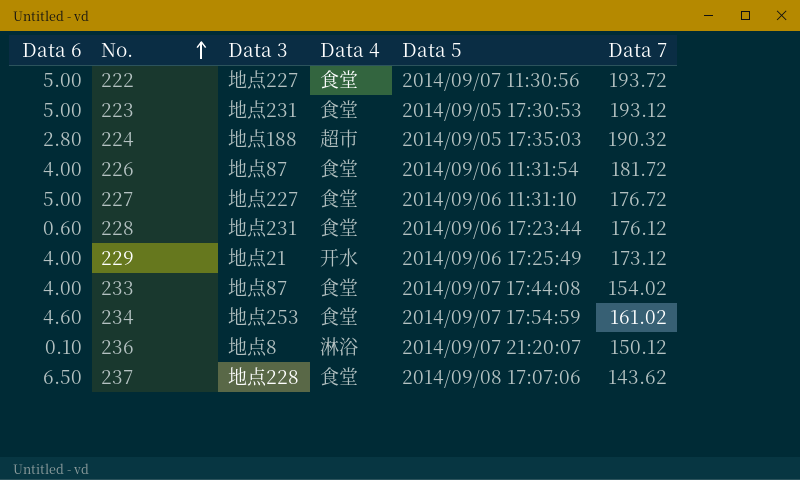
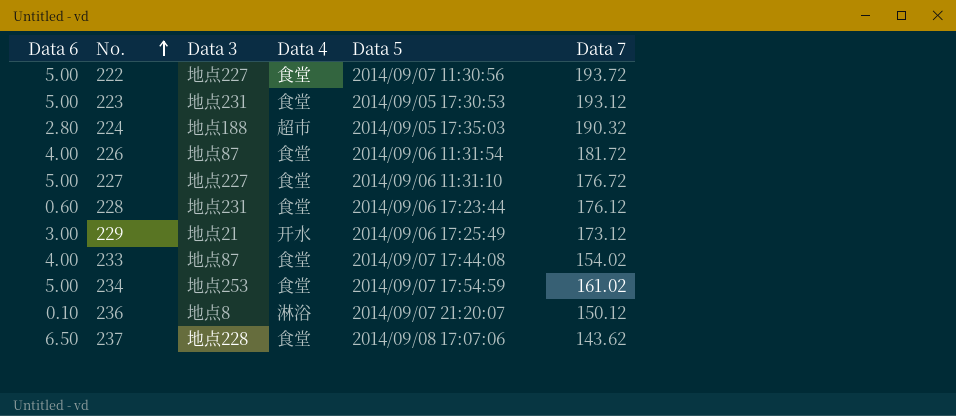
229 | Data 6: 4.00 -> 3.00
234 | Data 6: 4.60 -> 5.00

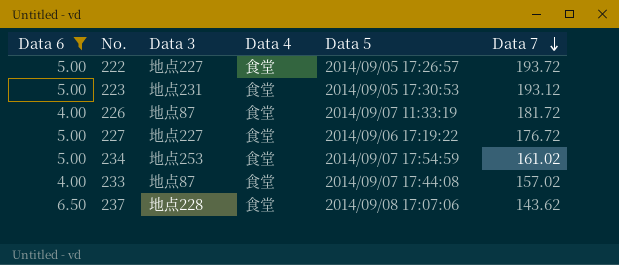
filter: none -> Data 6 >= 4.00
row order: No. ascending -> Data 7 descending
222 | Data 5: 2014/09/07 11:30:56 -> 2014/09/05 17:26:57
226 | Data 5: 2014/09/06 11:31:54 -> 2014/09/07 11:33:19
227 | Data 5: 2014/09/06 11:31:10 -> 2014/09/06 17:19:22
233 | Data 7: 154.02 -> 157.02

